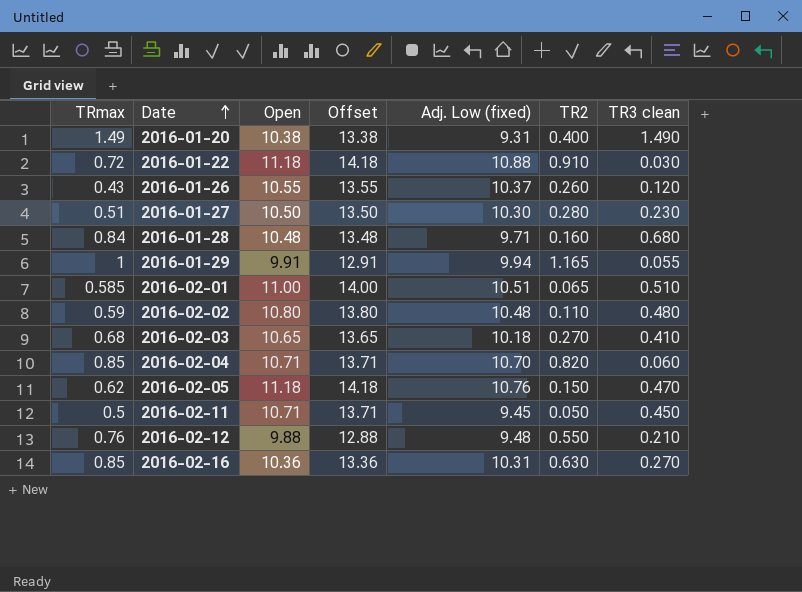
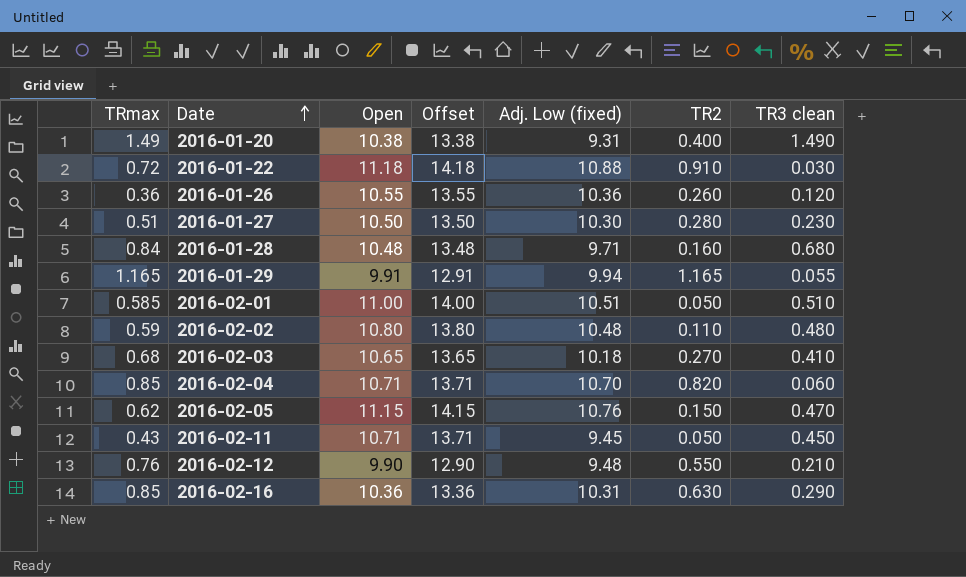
2016-01-26 | TRmax: 0.43 -> 0.36
2016-01-26 | Adj. Low (fixed): 10.37 -> 10.36
2016-01-29 | TRmax: 1 -> 1.165
2016-02-01 | TR2: 0.065 -> 0.050
2016-02-05 | Open: 11.18 -> 11.15
2016-02-05 | Offset: 14.18 -> 14.15
2016-02-11 | TRmax: 0.5 -> 0.43
2016-02-12 | Open: 9.88 -> 9.90
2016-02-12 | Offset: 12.88 -> 12.90
2016-02-16 | TR3 clean: 0.270 -> 0.290

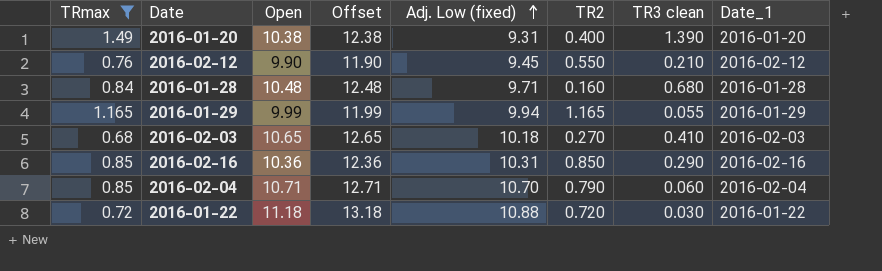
filter: none -> TRmax >= 0.68
row order: Date ascending -> Adj. Low (fixed) ascending
column Offset | formula: [Open] + 3 -> [Open] + 2
column Date_1 | position: none -> 8
2016-01-20 | TR3 clean: 1.490 -> 1.390
2016-02-12 | Adj. Low (fixed): 9.48 -> 9.45
2016-01-29 | Open: 9.91 -> 9.99
2016-02-16 | TR2: 0.630 -> 0.850
2016-02-04 | TR2: 0.820 -> 0.790
2016-01-22 | TR2: 0.910 -> 0.720

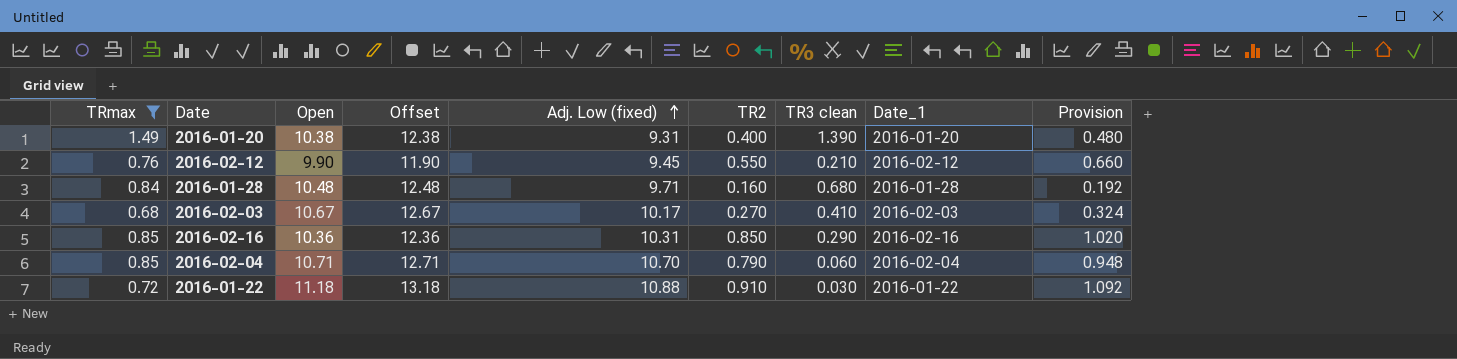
column Provision | formula: none -> [TR2] * 1.2
row 2016-01-29: 1.165 | 9.99 | 11.99 | 9.94 | 1.165 | 0.055 | 2016-01-29 -> none
2016-02-03 | Open: 10.65 -> 10.67
2016-02-03 | Offset: 12.65 -> 12.67
2016-02-03 | Adj. Low (fixed): 10.18 -> 10.17
2016-01-22 | TR2: 0.720 -> 0.910

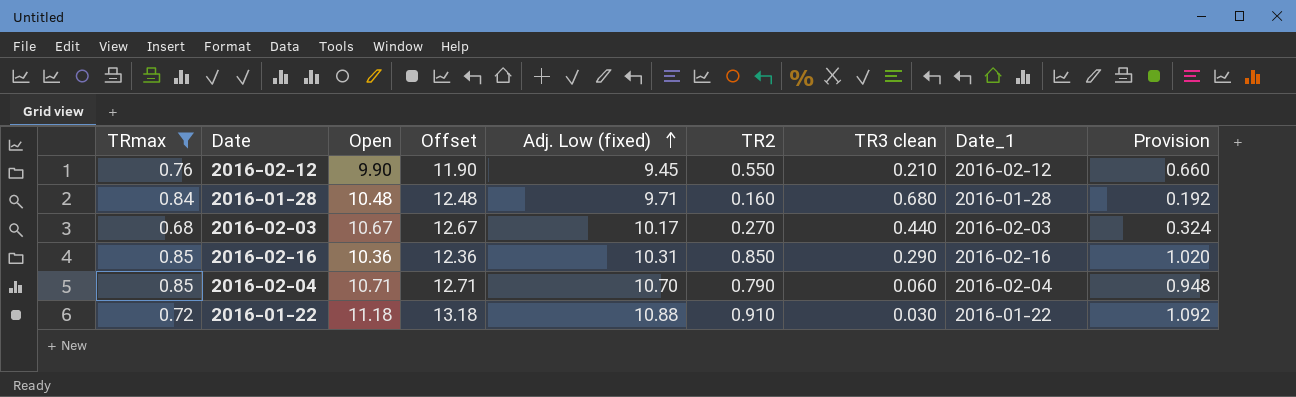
row 2016-01-20: 1.49 | 10.38 | 12.38 | 9.31 | 0.400 | 1.390 | 2016-01-20 | 0.480 -> none
2016-02-03 | TR3 clean: 0.410 -> 0.440

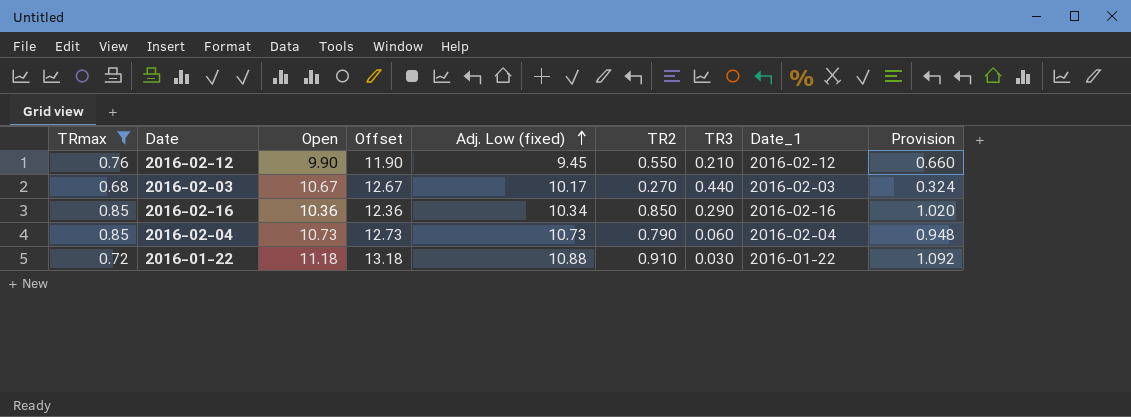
column name: TR3 clean -> TR3
row 2016-01-28: 0.84 | 10.48 | 12.48 | 9.71 | 0.160 | 0.680 | 2016-01-28 | 0.192 -> none
2016-02-16 | Adj. Low (fixed): 10.31 -> 10.34
2016-02-04 | Open: 10.71 -> 10.73
2016-02-04 | Offset: 12.71 -> 12.73
2016-02-04 | Adj. Low (fixed): 10.70 -> 10.73

